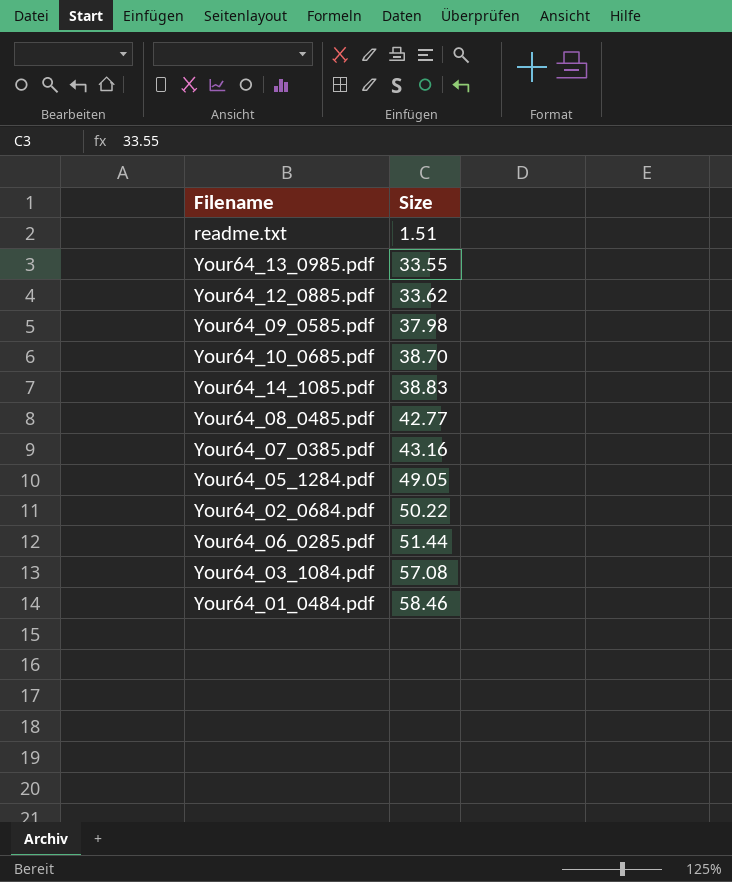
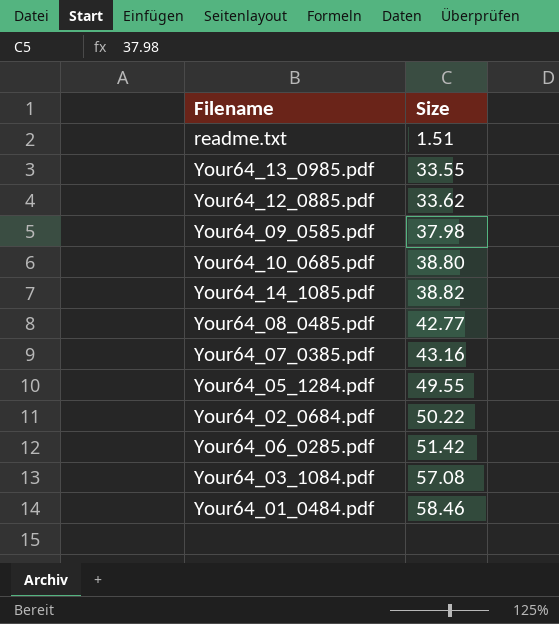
Your64_10_0685.pdf | Size: 38.70 -> 38.80
Your64_14_1085.pdf | Size: 38.83 -> 38.82
Your64_05_1284.pdf | Size: 49.05 -> 49.55
Your64_06_0285.pdf | Size: 51.44 -> 51.42

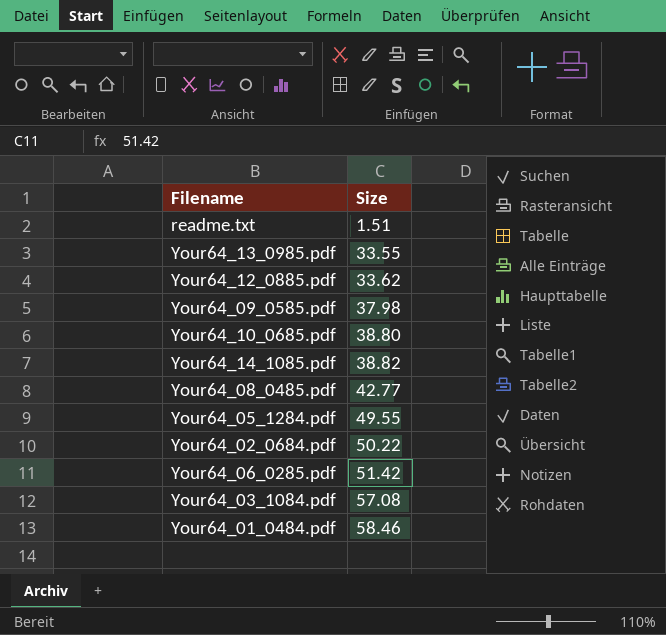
row Your64_07_0385.pdf: 43.16 -> none

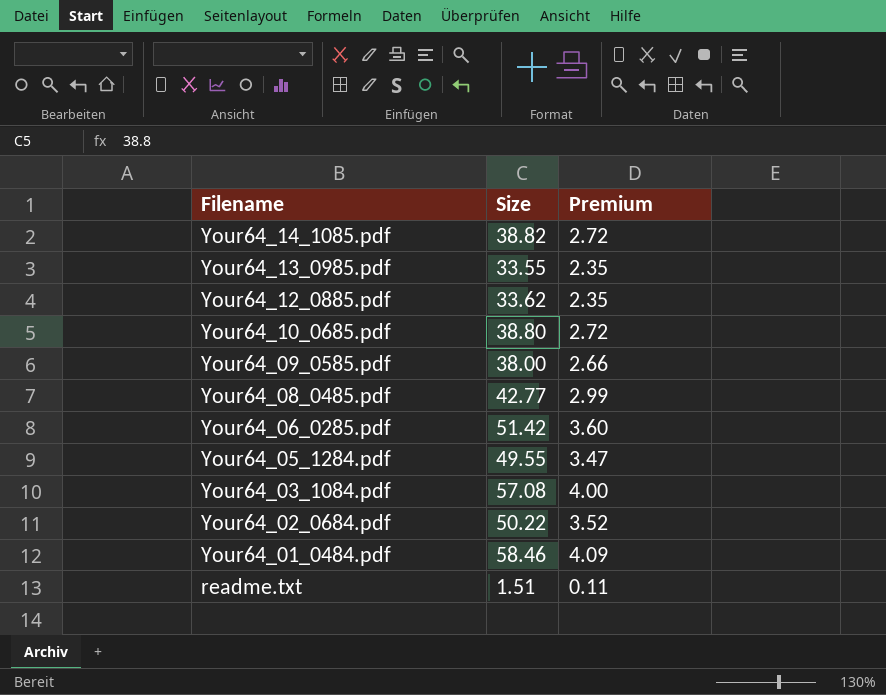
row order: Size ascending -> Filename descending
column Premium | formula: none -> [Size] * 0.07
Your64_09_0585.pdf | Size: 37.98 -> 38.00

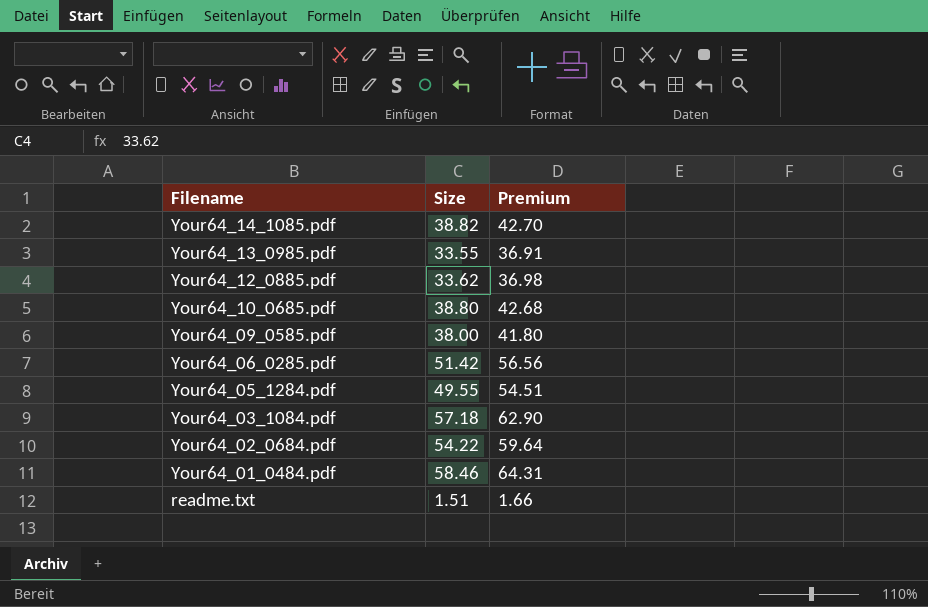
column Premium | formula: [Size] * 0.07 -> [Size] * 1.1
row Your64_08_0485.pdf: 42.77 | 2.99 -> none
Your64_03_1084.pdf | Size: 57.08 -> 57.18
Your64_02_0684.pdf | Size: 50.22 -> 54.22

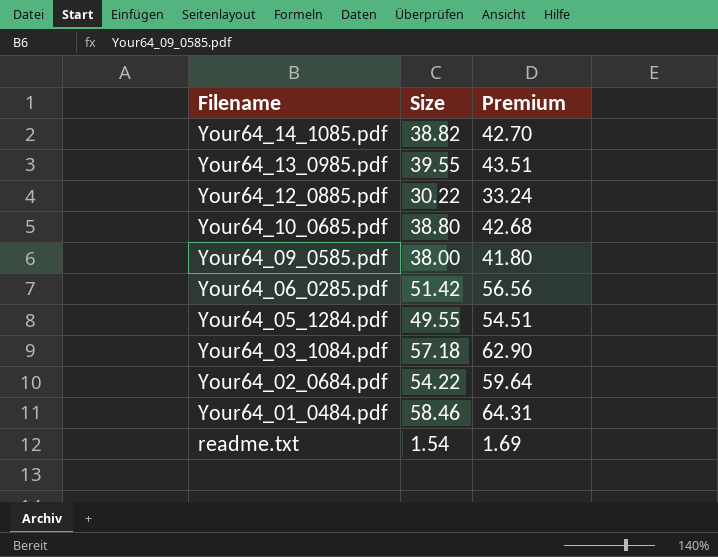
Your64_13_0985.pdf | Size: 33.55 -> 39.55
Your64_13_0985.pdf | Premium: 36.91 -> 43.51
Your64_12_0885.pdf | Size: 33.62 -> 30.22
Your64_12_0885.pdf | Premium: 36.98 -> 33.24
readme.txt | Size: 1.51 -> 1.54
readme.txt | Premium: 1.66 -> 1.69

